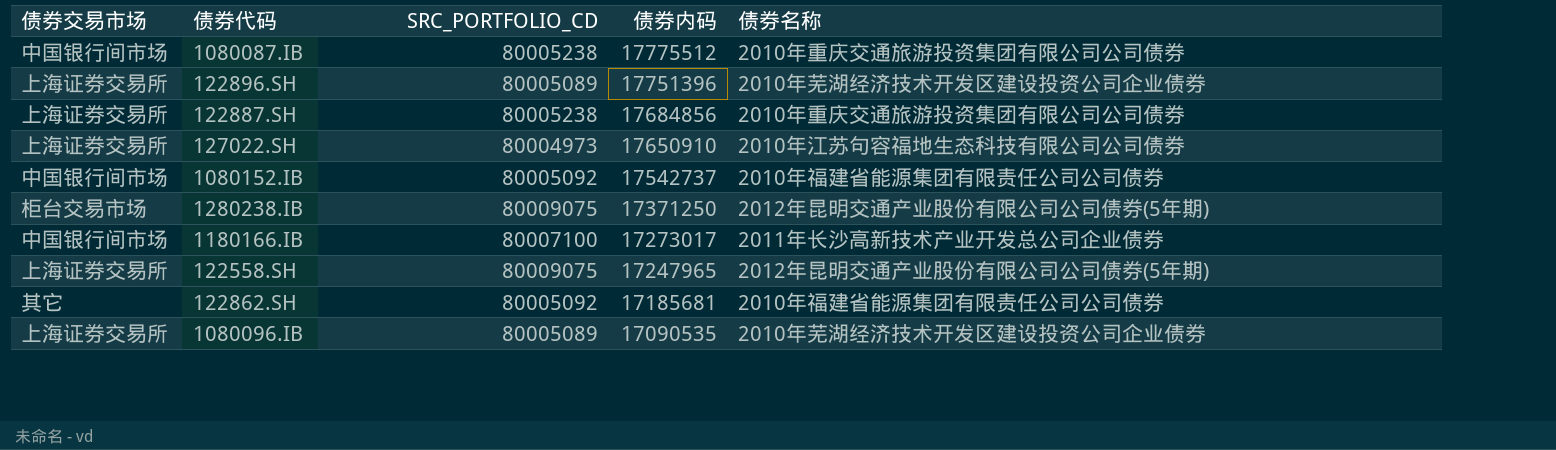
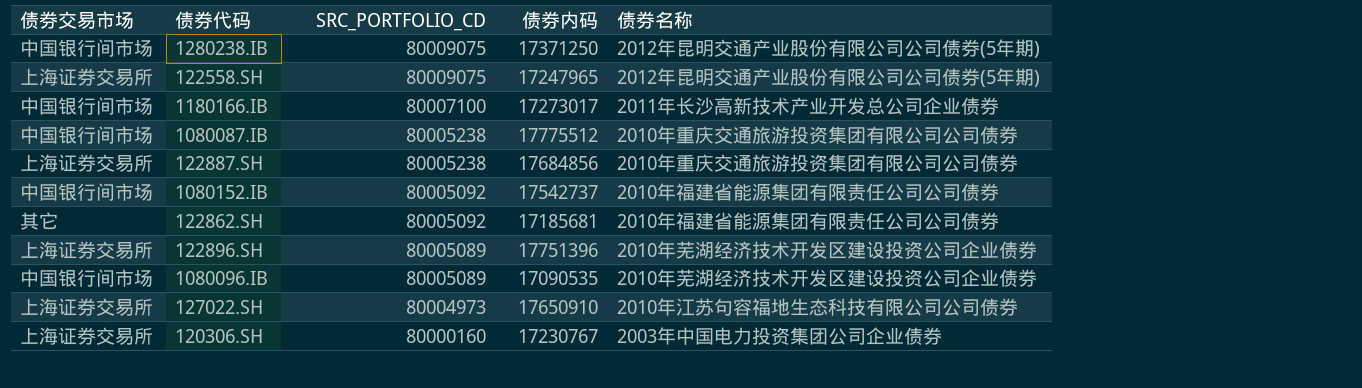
row order: 债券内码 descending -> SRC_PORTFOLIO_CD descending
1280238.IB | 债券交易市场: 柜台交易市场 -> 中国银行间市场
1080096.IB | 债券交易市场: 上海证券交易所 -> 中国银行间市场
row 120306.SH: none -> 上海证券交易所 | 80000160 | 17230767 | 2003年中国电力投资集团公司企业债券

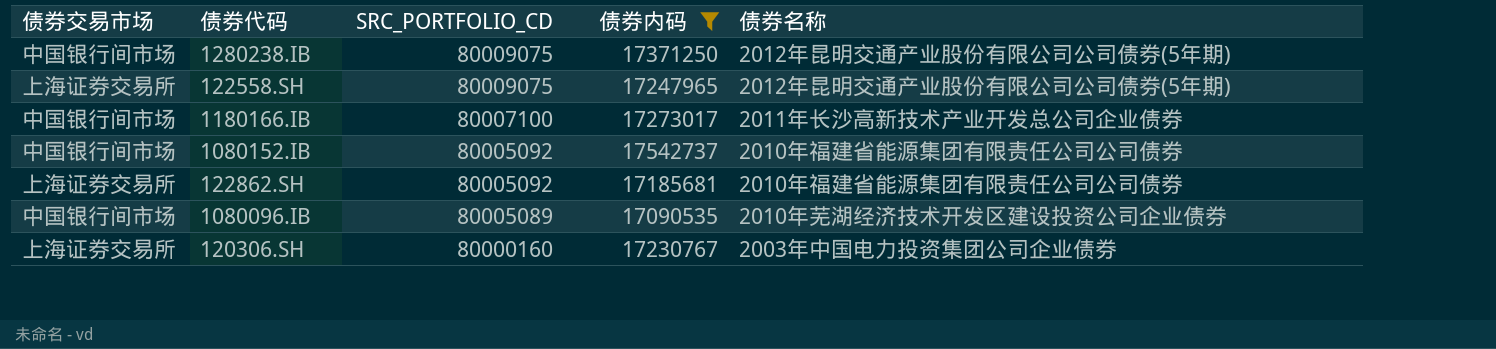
filter: none -> 债券内码 <= 17542737
122862.SH | 债券交易市场: 其它 -> 上海证券交易所

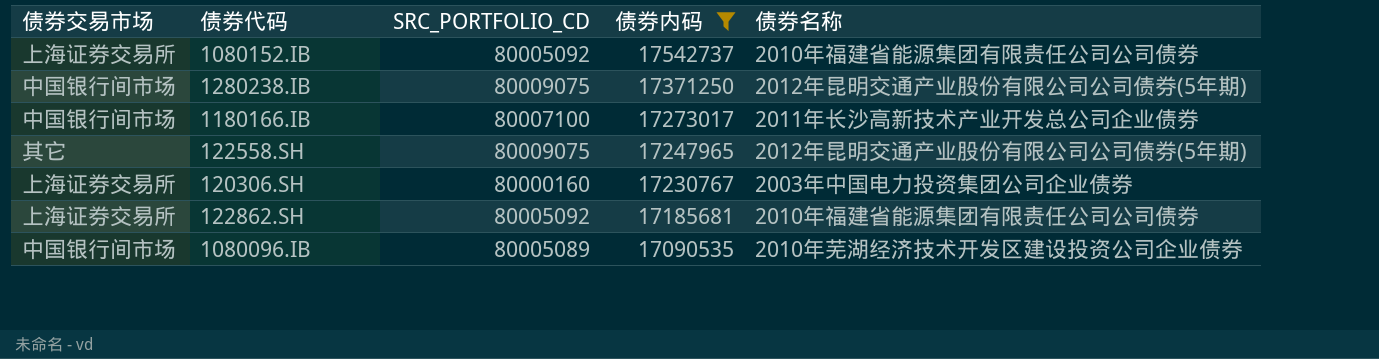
row order: SRC_PORTFOLIO_CD descending -> 债券内码 descending
1080152.IB | 债券交易市场: 中国银行间市场 -> 上海证券交易所
122558.SH | 债券交易市场: 上海证券交易所 -> 其它

